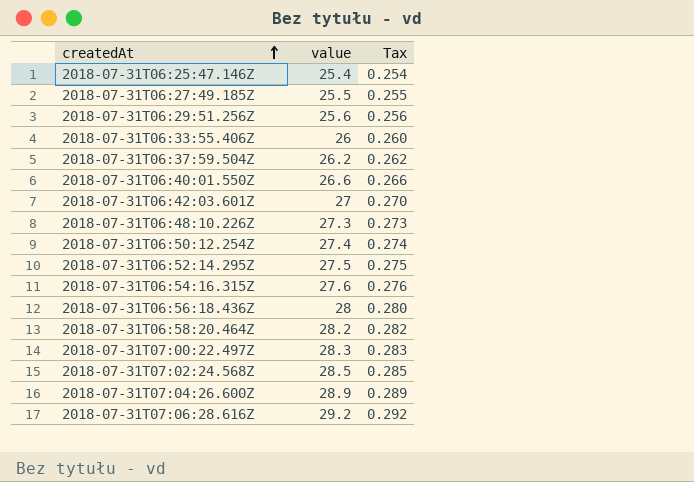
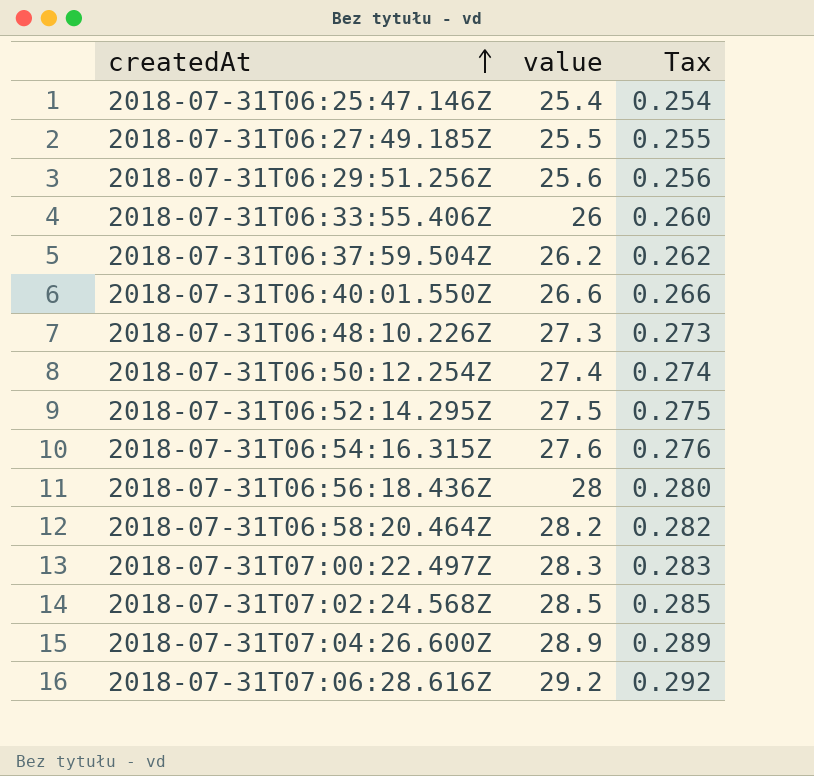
row 2018-07-31T06:42:03.601Z: 27 | 0.270 -> none

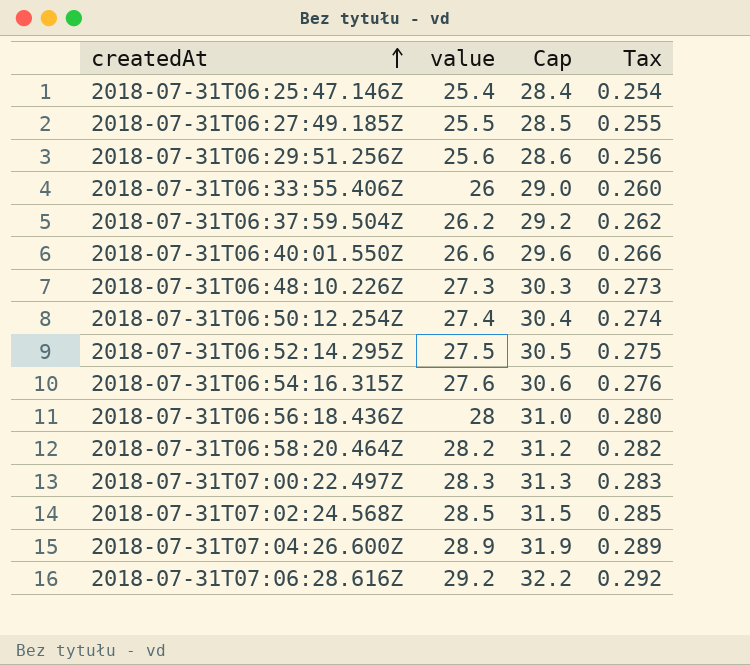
column Cap | formula: none -> [value] + 3

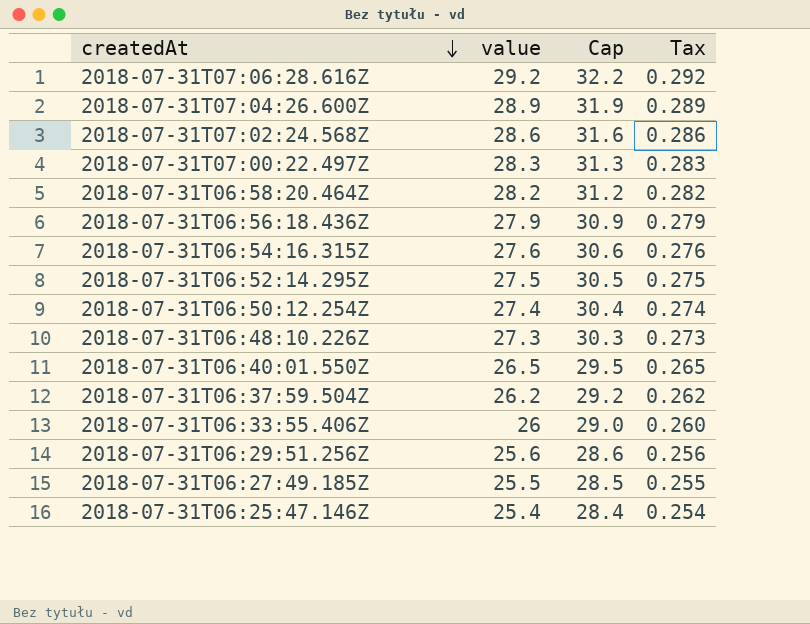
row order: createdAt ascending -> createdAt descending
2018-07-31T07:02:24.568Z | value: 28.5 -> 28.6
2018-07-31T07:02:24.568Z | Cap: 31.5 -> 31.6
2018-07-31T07:02:24.568Z | Tax: 0.285 -> 0.286
2018-07-31T06:56:18.436Z | value: 28 -> 27.9
2018-07-31T06:56:18.436Z | Cap: 31.0 -> 30.9
2018-07-31T06:56:18.436Z | Tax: 0.280 -> 0.279
2018-07-31T06:40:01.550Z | value: 26.6 -> 26.5
2018-07-31T06:40:01.550Z | Cap: 29.6 -> 29.5
2018-07-31T06:40:01.550Z | Tax: 0.266 -> 0.265

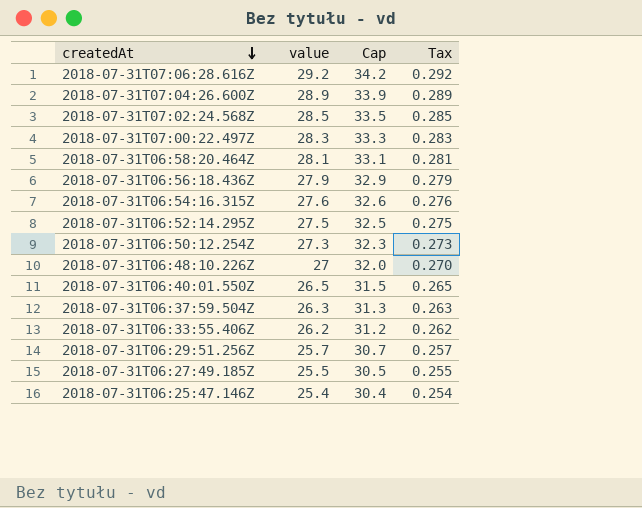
column Cap | formula: [value] + 3 -> [value] + 5
2018-07-31T07:02:24.568Z | value: 28.6 -> 28.5
2018-07-31T07:02:24.568Z | Tax: 0.286 -> 0.285
2018-07-31T06:58:20.464Z | value: 28.2 -> 28.1
2018-07-31T06:58:20.464Z | Tax: 0.282 -> 0.281
2018-07-31T06:50:12.254Z | value: 27.4 -> 27.3
2018-07-31T06:50:12.254Z | Tax: 0.274 -> 0.273
2018-07-31T06:48:10.226Z | value: 27.3 -> 27
2018-07-31T06:48:10.226Z | Tax: 0.273 -> 0.270
2018-07-31T06:37:59.504Z | value: 26.2 -> 26.3
2018-07-31T06:37:59.504Z | Tax: 0.262 -> 0.263
2018-07-31T06:33:55.406Z | value: 26 -> 26.2
2018-07-31T06:33:55.406Z | Tax: 0.260 -> 0.262
2018-07-31T06:29:51.256Z | value: 25.6 -> 25.7
2018-07-31T06:29:51.256Z | Tax: 0.256 -> 0.257

